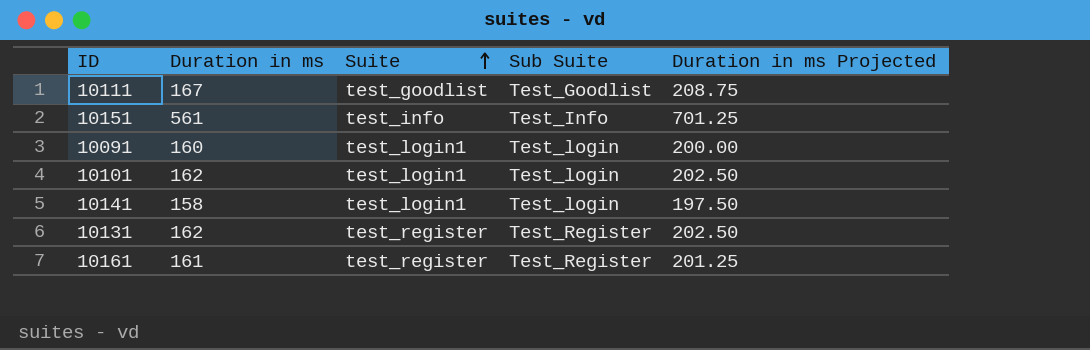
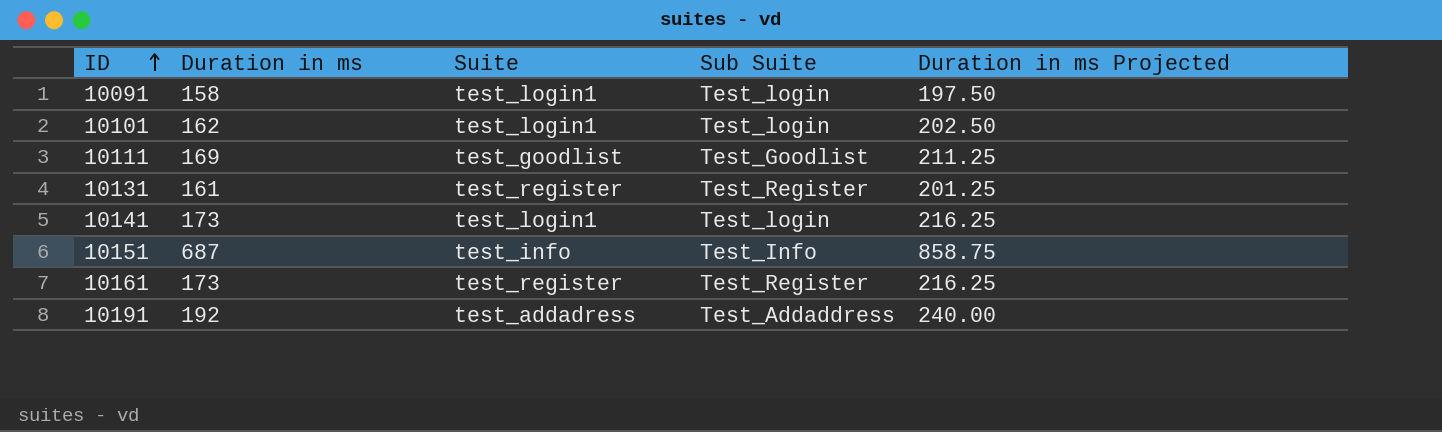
row order: Suite ascending -> ID ascending
10091 | Duration in ms: 160 -> 158
10091 | Duration in ms Projected: 200.00 -> 197.50
10111 | Duration in ms: 167 -> 169
10111 | Duration in ms Projected: 208.75 -> 211.25
10131 | Duration in ms: 162 -> 161
10131 | Duration in ms Projected: 202.50 -> 201.25
10141 | Duration in ms: 158 -> 173
10141 | Duration in ms Projected: 197.50 -> 216.25
10151 | Duration in ms: 561 -> 687
10151 | Duration in ms Projected: 701.25 -> 858.75
10161 | Duration in ms: 161 -> 173
10161 | Duration in ms Projected: 201.25 -> 216.25
row 10191: none -> 192 | test_addadress | Test_Addaddress | 240.00

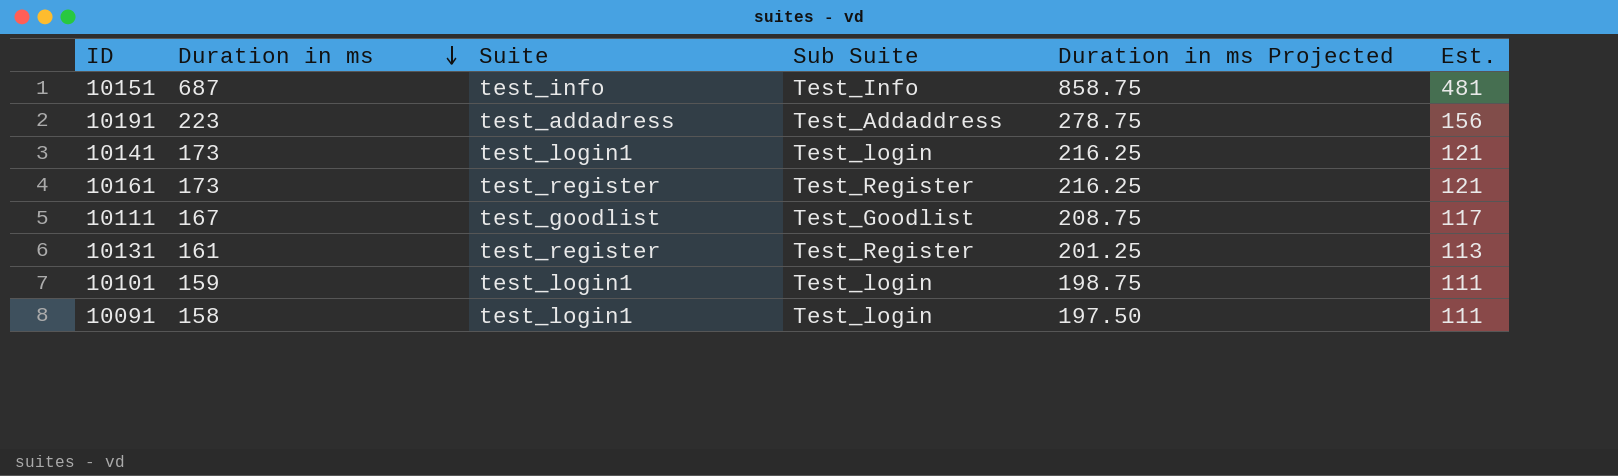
row order: ID ascending -> Duration in ms descending
column Est. | formula: none -> [Duration in ms] * 0.7
10191 | Duration in ms: 192 -> 223
10191 | Duration in ms Projected: 240.00 -> 278.75
10111 | Duration in ms: 169 -> 167
10111 | Duration in ms Projected: 211.25 -> 208.75
10101 | Duration in ms: 162 -> 159
10101 | Duration in ms Projected: 202.50 -> 198.75

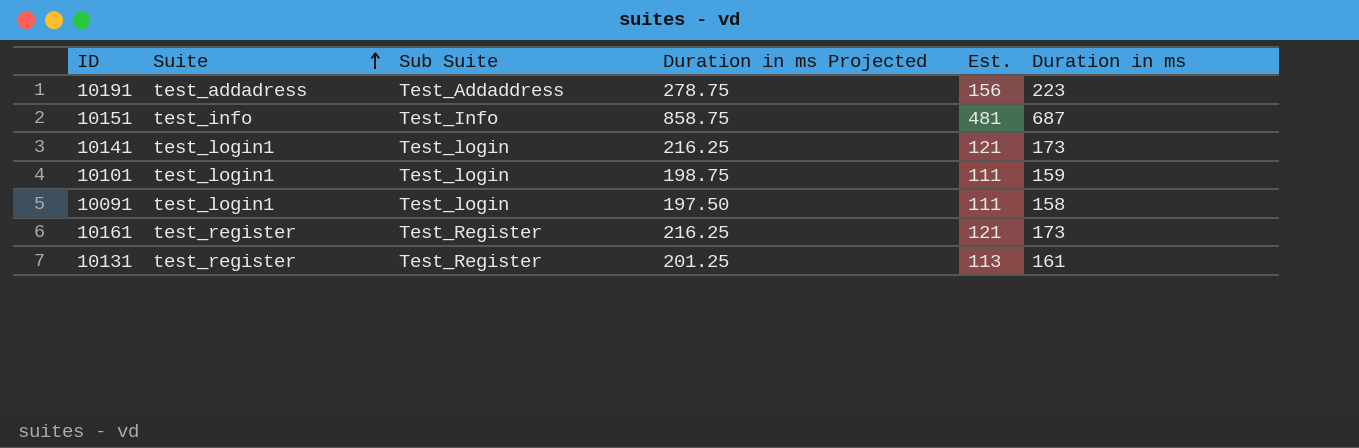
row order: Duration in ms descending -> Suite ascending
column Duration in ms | position: 2 -> 6
row 10111: 167 | test_goodlist | Test_Goodlist | 208.75 | 117 -> none

